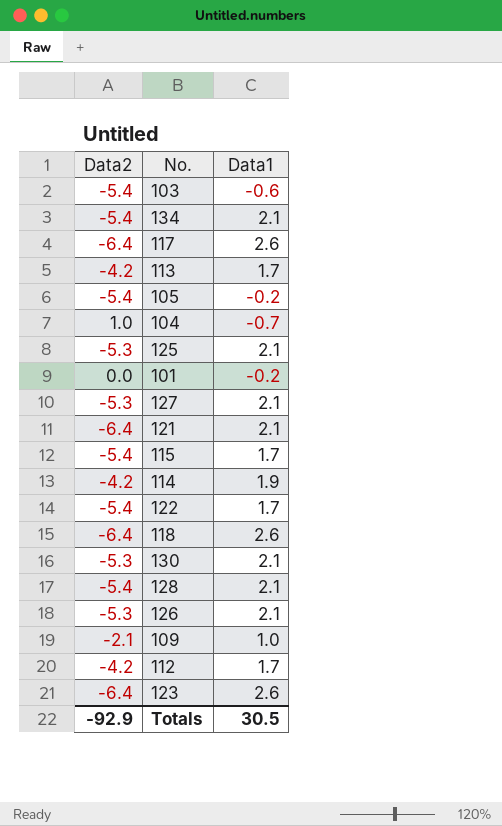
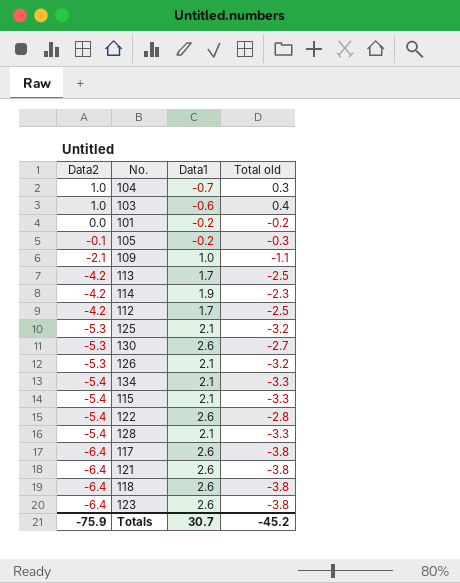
row order: none -> Data2 descending
column Total old | formula: none -> [Data2] + [Data1]
row 127: -5.3 | 2.1 -> none
103 | Data2: -5.4 -> 1.0
105 | Data2: -5.4 -> -0.1
130 | Data1: 2.1 -> 2.6
115 | Data1: 1.7 -> 2.1
122 | Data1: 1.7 -> 2.6
121 | Data1: 2.1 -> 2.6
Totals | Data2: -92.9 -> -75.9
Totals | Data1: 30.5 -> 30.7

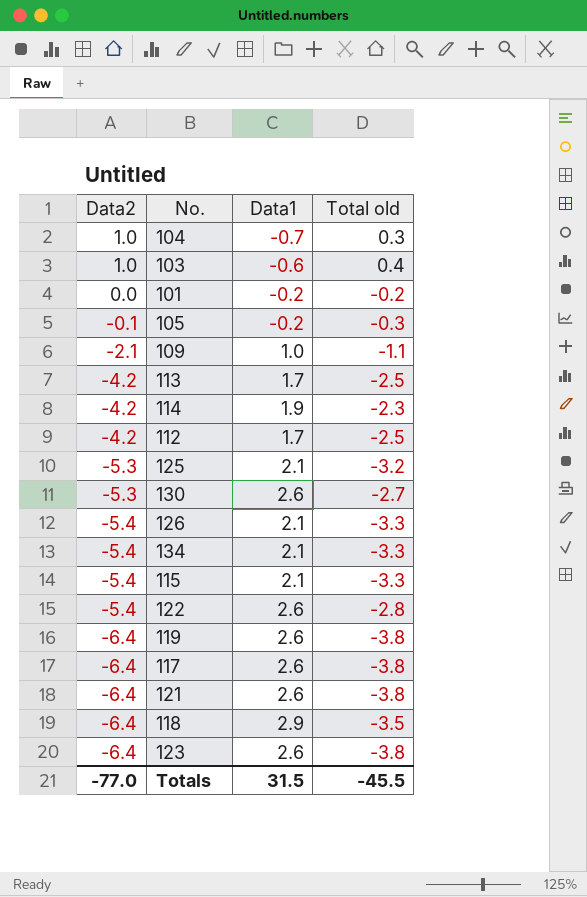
row 128: -5.4 | 2.1 | -3.3 -> none
126 | Data2: -5.3 -> -5.4
126 | Total old: -3.2 -> -3.3
row 119: none -> -6.4 | 2.6 | -3.8
118 | Data1: 2.6 -> 2.9
118 | Total old: -3.8 -> -3.5
Totals | Data2: -75.9 -> -77.0
Totals | Data1: 30.7 -> 31.5
Totals | Total old: -45.2 -> -45.5

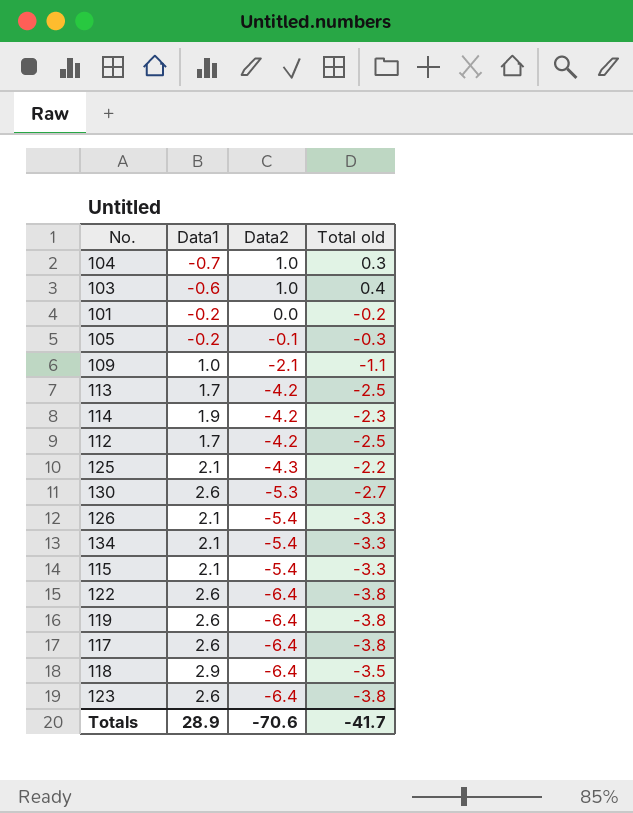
column Data2 | position: 1 -> 3
row 121: -6.4 | 2.6 | -3.8 -> none
125 | Data2: -5.3 -> -4.3
125 | Total old: -3.2 -> -2.2
122 | Data2: -5.4 -> -6.4
122 | Total old: -2.8 -> -3.8
Totals | Data1: 31.5 -> 28.9
Totals | Data2: -77.0 -> -70.6
Totals | Total old: -45.5 -> -41.7

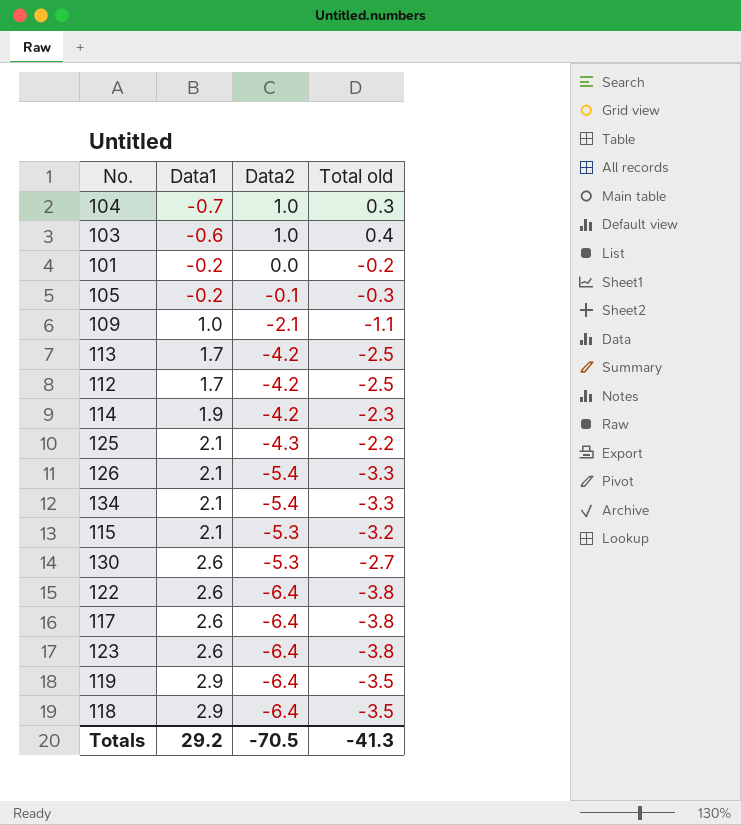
row order: Data2 descending -> Data1 ascending
115 | Data2: -5.4 -> -5.3
115 | Total old: -3.3 -> -3.2
119 | Data1: 2.6 -> 2.9
119 | Total old: -3.8 -> -3.5
Totals | Data1: 28.9 -> 29.2
Totals | Data2: -70.6 -> -70.5
Totals | Total old: -41.7 -> -41.3

